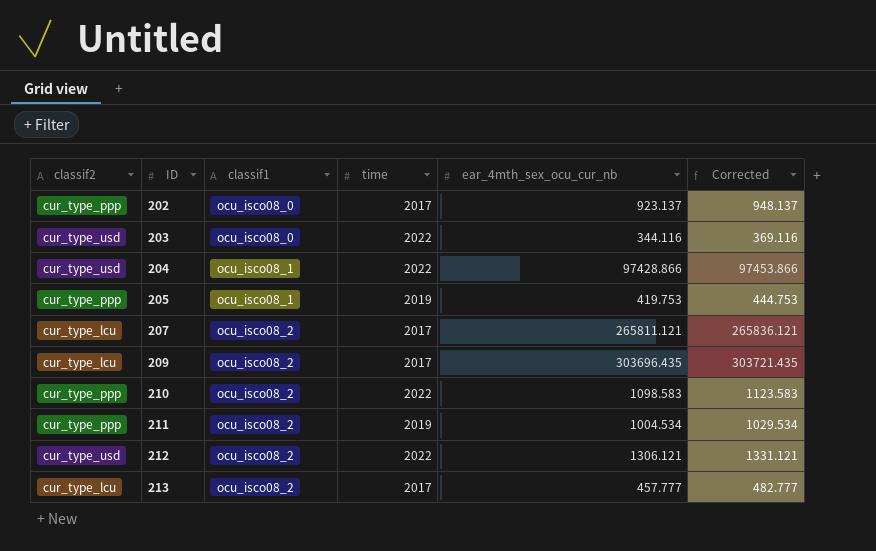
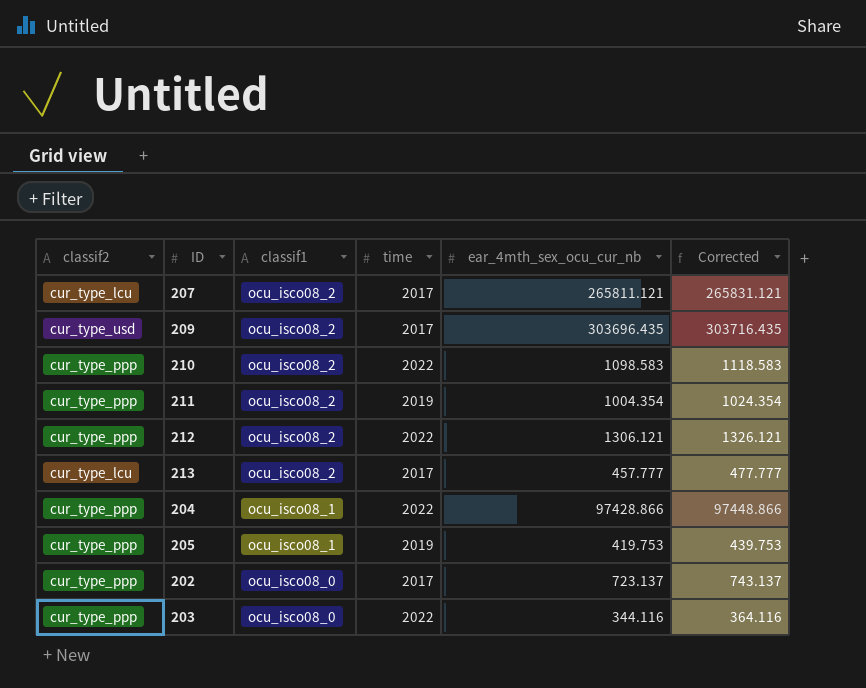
row order: ID ascending -> classif1 descending
column Corrected | formula: [ear_4mth_sex_ocu_cur_nb] + 25 -> [ear_4mth_sex_ocu_cur_nb] + 20
209 | classif2: cur_type_lcu -> cur_type_usd
211 | ear_4mth_sex_ocu_cur_nb: 1004.534 -> 1004.354
212 | classif2: cur_type_usd -> cur_type_ppp
204 | classif2: cur_type_usd -> cur_type_ppp
202 | ear_4mth_sex_ocu_cur_nb: 923.137 -> 723.137
203 | classif2: cur_type_usd -> cur_type_ppp

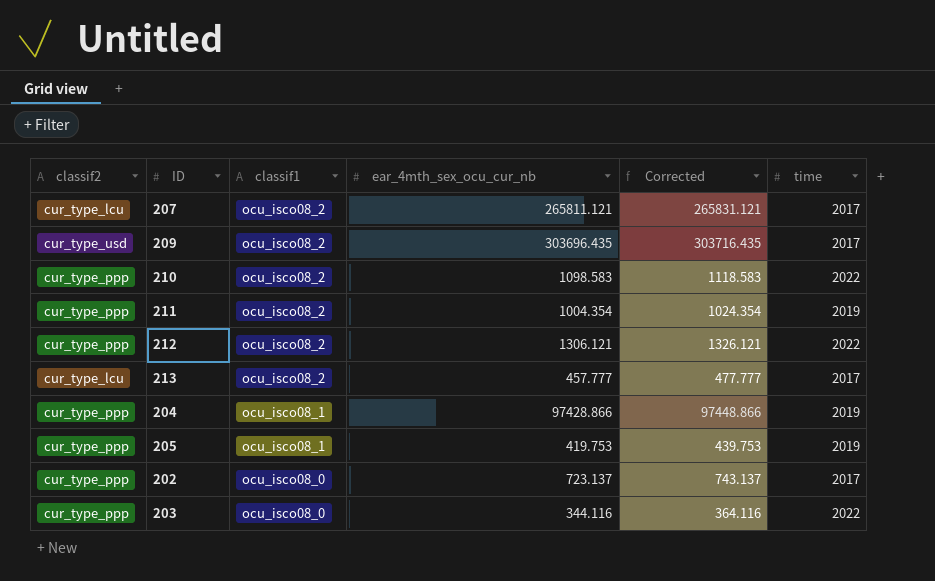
column time | position: 4 -> 6
204 | time: 2022 -> 2019

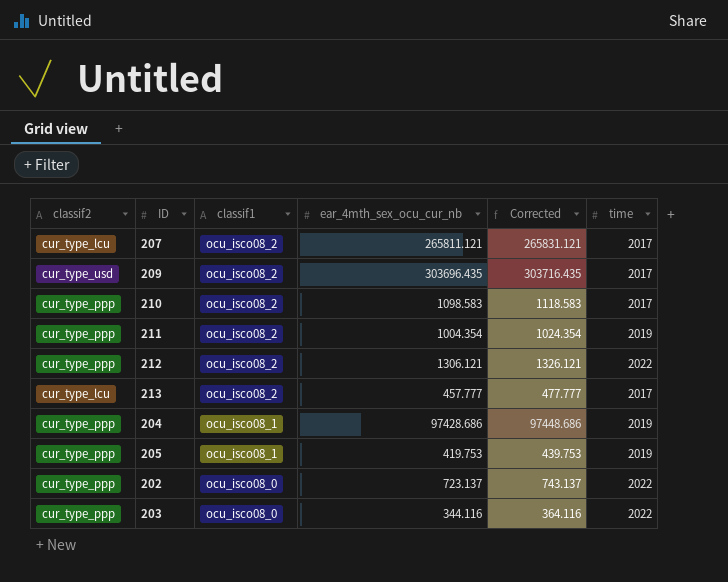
210 | time: 2022 -> 2017
204 | ear_4mth_sex_ocu_cur_nb: 97428.866 -> 97428.686
204 | Corrected: 97448.866 -> 97448.686
202 | time: 2017 -> 2022

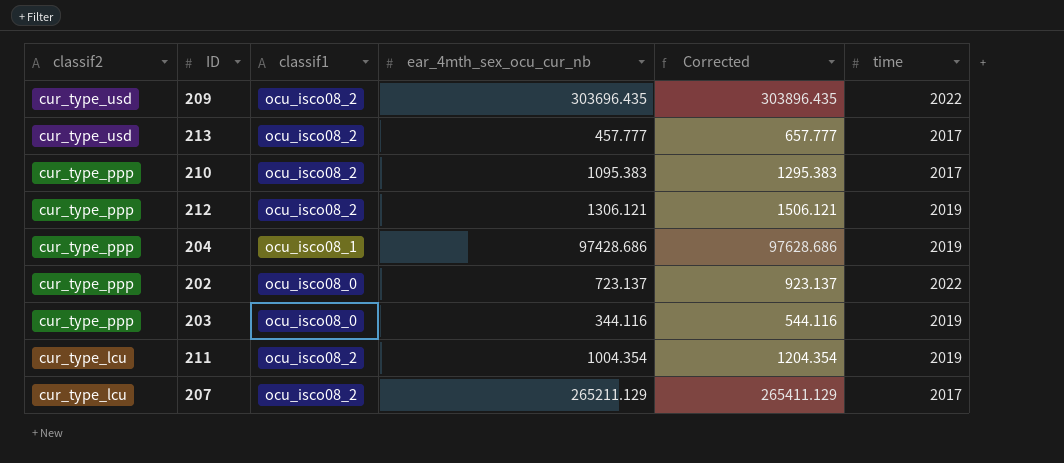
row order: classif1 descending -> classif2 descending
column Corrected | formula: [ear_4mth_sex_ocu_cur_nb] + 20 -> [ear_4mth_sex_ocu_cur_nb] + 200
row 205: cur_type_ppp | ocu_isco08_1 | 419.753 | 439.753 | 2019 -> none
209 | time: 2017 -> 2022
213 | classif2: cur_type_lcu -> cur_type_usd
210 | ear_4mth_sex_ocu_cur_nb: 1098.583 -> 1095.383
212 | time: 2022 -> 2019
203 | time: 2022 -> 2019
211 | classif2: cur_type_ppp -> cur_type_lcu
207 | ear_4mth_sex_ocu_cur_nb: 265811.121 -> 265211.129

